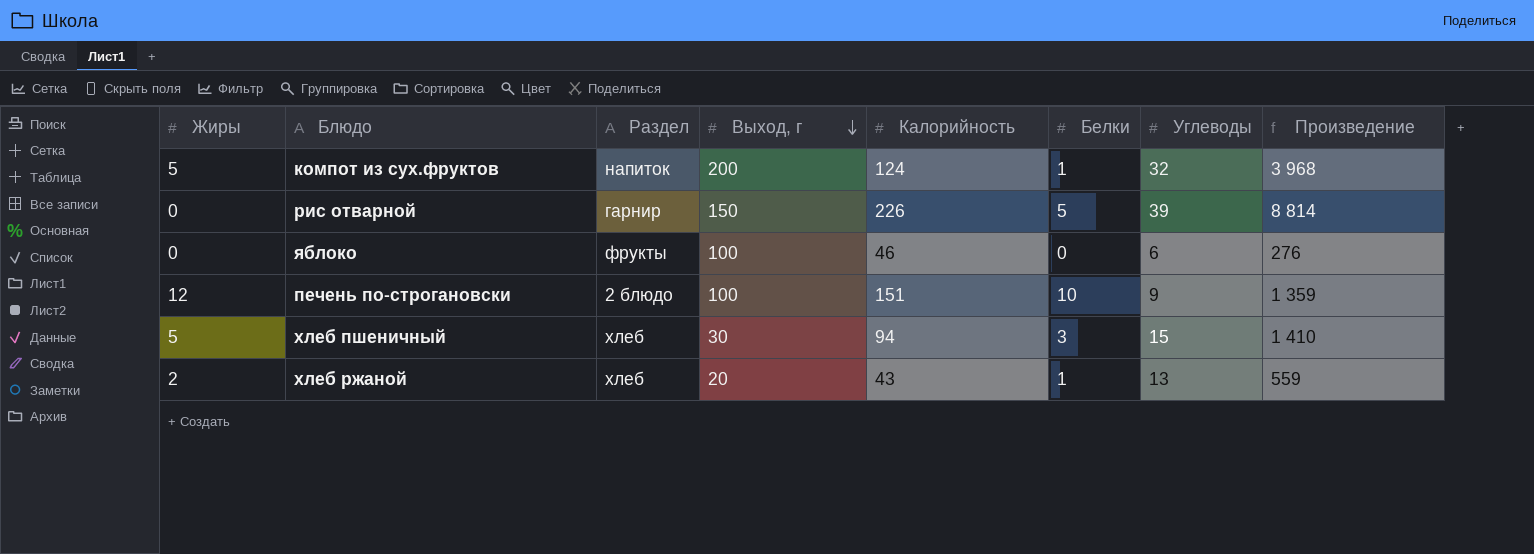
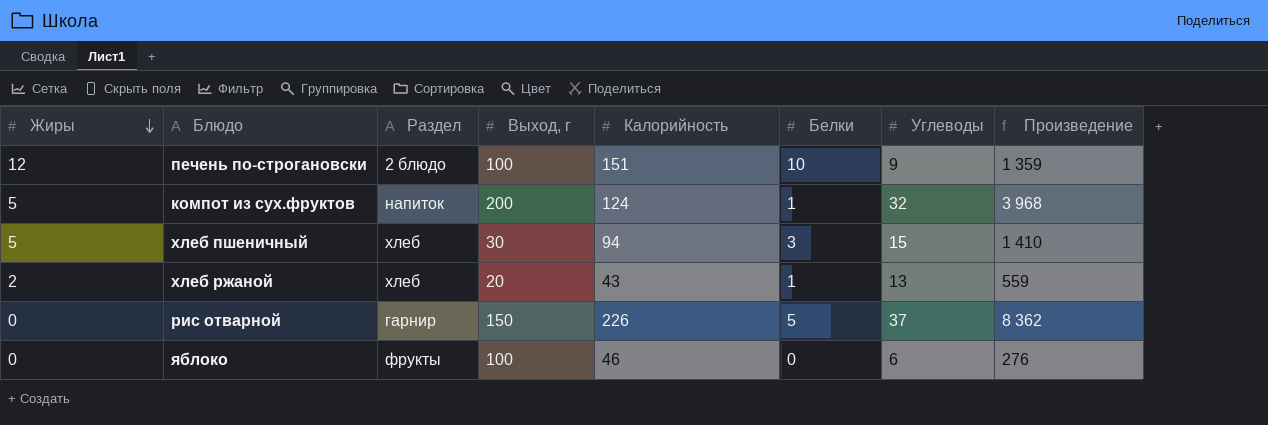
row order: Выход, г descending -> Жиры descending
рис отварной | Углеводы: 39 -> 37
рис отварной | Произведение: 8 814 -> 8 362

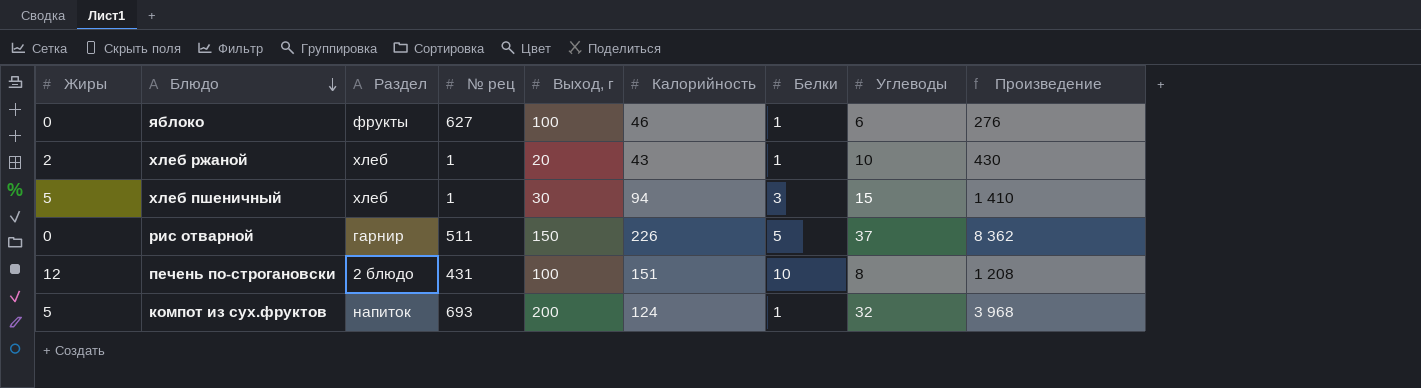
row order: Жиры descending -> Блюдо descending
column № рец | position: none -> 4
яблоко | Белки: 0 -> 1
хлеб ржаной | Углеводы: 13 -> 10
хлеб ржаной | Произведение: 559 -> 430
печень по-строгановски | Углеводы: 9 -> 8
печень по-строгановски | Произведение: 1 359 -> 1 208

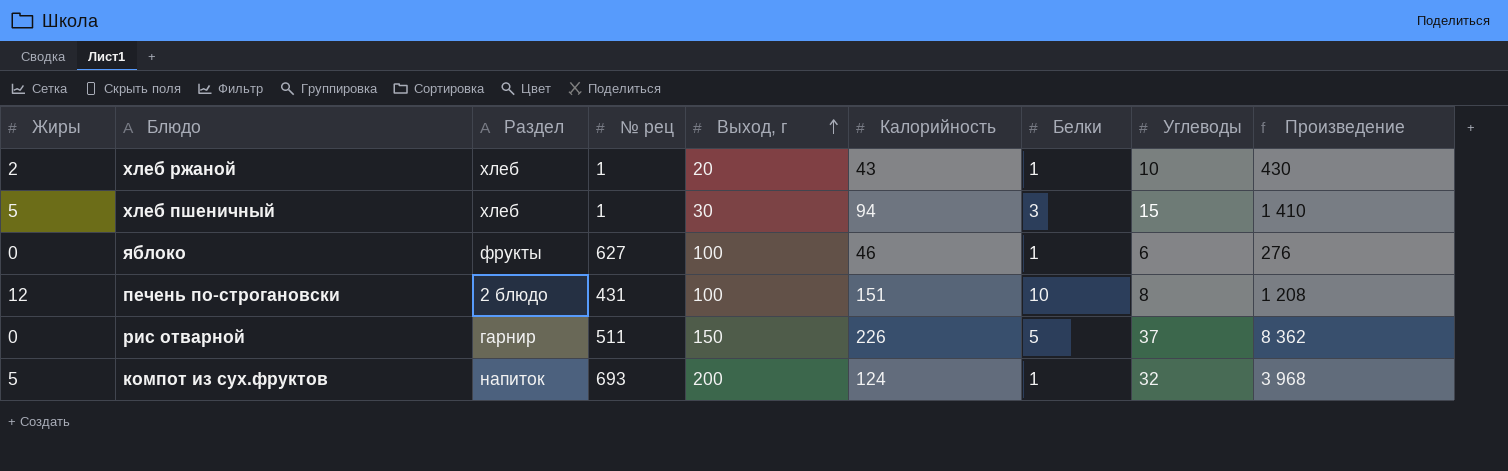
row order: Блюдо descending -> Выход, г ascending

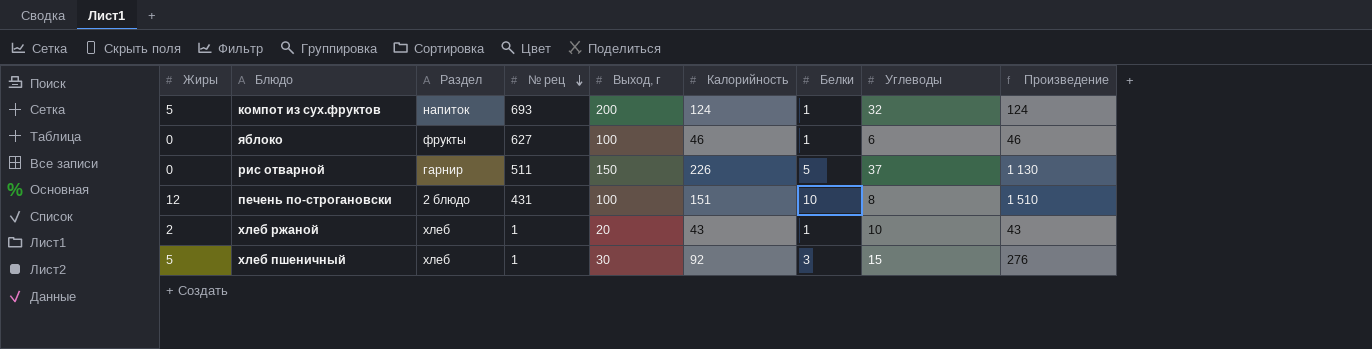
row order: Выход, г ascending -> № рец descending
column Произведение | formula: [Калорийность] * [Углеводы] -> [Калорийность] * [Белки]
хлеб пшеничный | Калорийность: 94 -> 92

